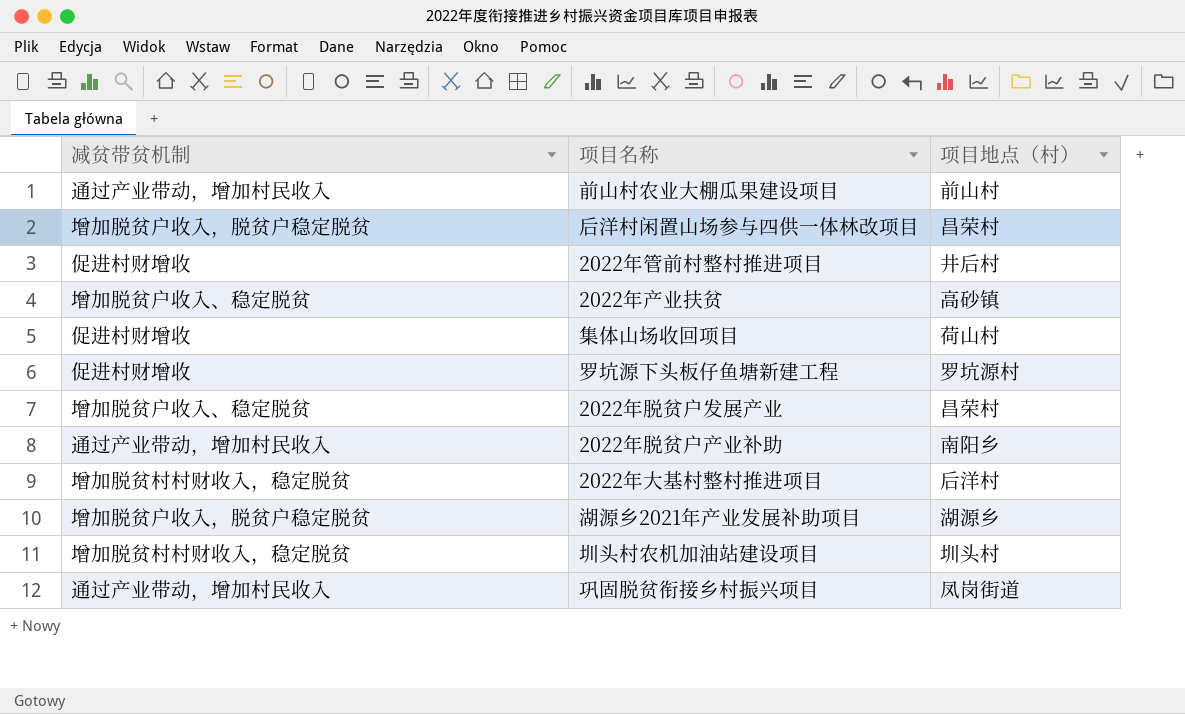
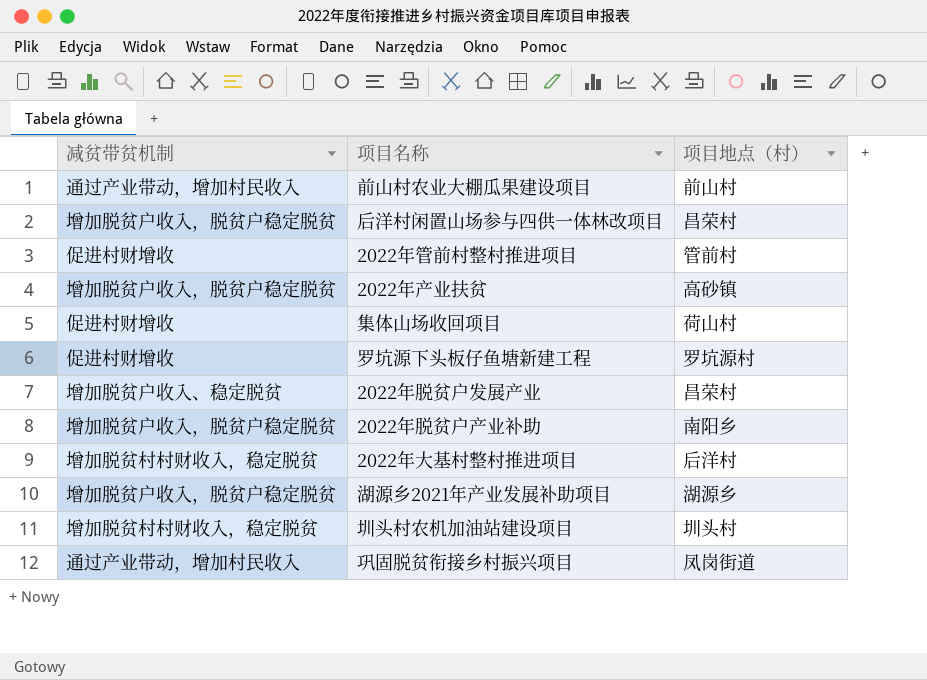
2022年管前村整村推进项目 | 项目地点（村）: 井后村 -> 管前村
2022年产业扶贫 | 减贫带贫机制: 增加脱贫户收入、稳定脱贫 -> 增加脱贫户收入，脱贫户稳定脱贫
2022年脱贫户产业补助 | 减贫带贫机制: 通过产业带动，增加村民收入 -> 增加脱贫户收入，脱贫户稳定脱贫

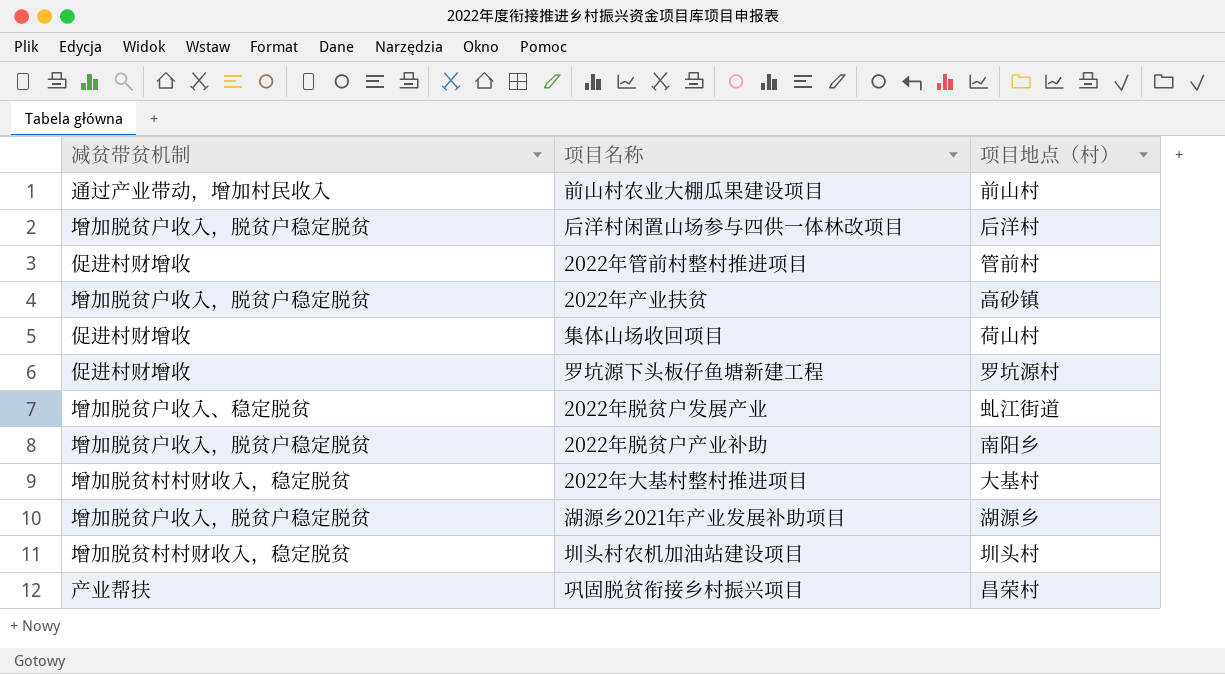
后洋村闲置山场参与四供一体林改项目 | 项目地点（村）: 昌荣村 -> 后洋村
2022年脱贫户发展产业 | 项目地点（村）: 昌荣村 -> 虬江街道
2022年大基村整村推进项目 | 项目地点（村）: 后洋村 -> 大基村
巩固脱贫衔接乡村振兴项目 | 减贫带贫机制: 通过产业带动，增加村民收入 -> 产业帮扶
巩固脱贫衔接乡村振兴项目 | 项目地点（村）: 凤岗街道 -> 昌荣村

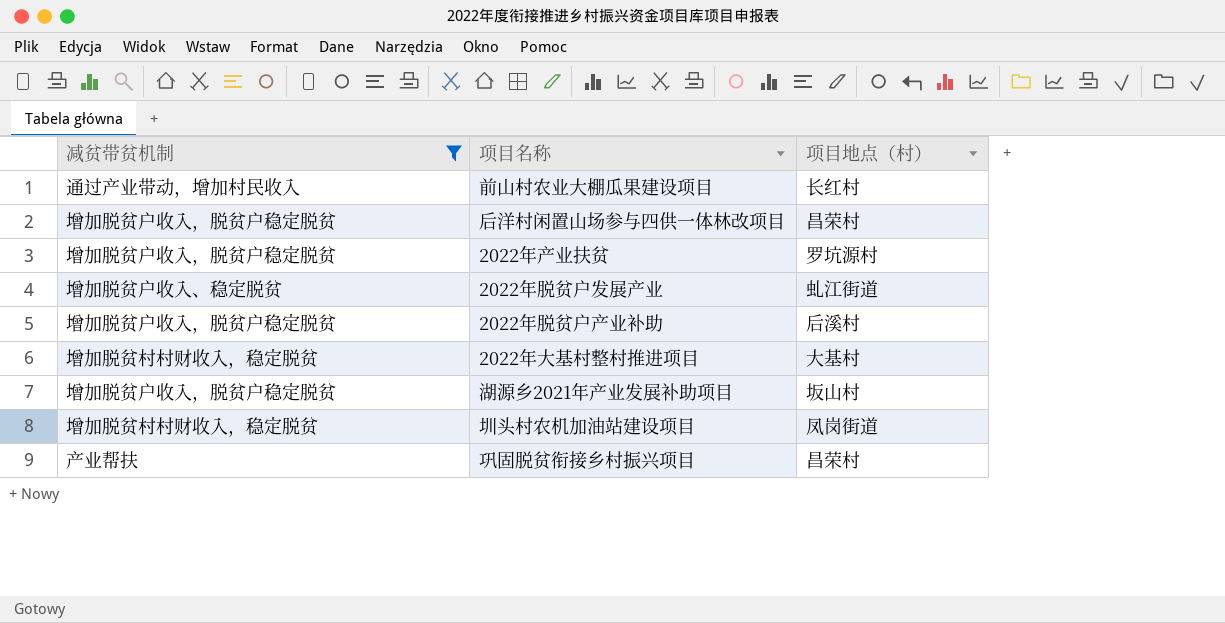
filter: none -> 减贫带贫机制 != 促进村财增收
前山村农业大棚瓜果建设项目 | 项目地点（村）: 前山村 -> 长红村
后洋村闲置山场参与四供一体林改项目 | 项目地点（村）: 后洋村 -> 昌荣村
2022年产业扶贫 | 项目地点（村）: 高砂镇 -> 罗坑源村
2022年脱贫户产业补助 | 项目地点（村）: 南阳乡 -> 后溪村
湖源乡2021年产业发展补助项目 | 项目地点（村）: 湖源乡 -> 坂山村
圳头村农机加油站建设项目 | 项目地点（村）: 圳头村 -> 凤岗街道

